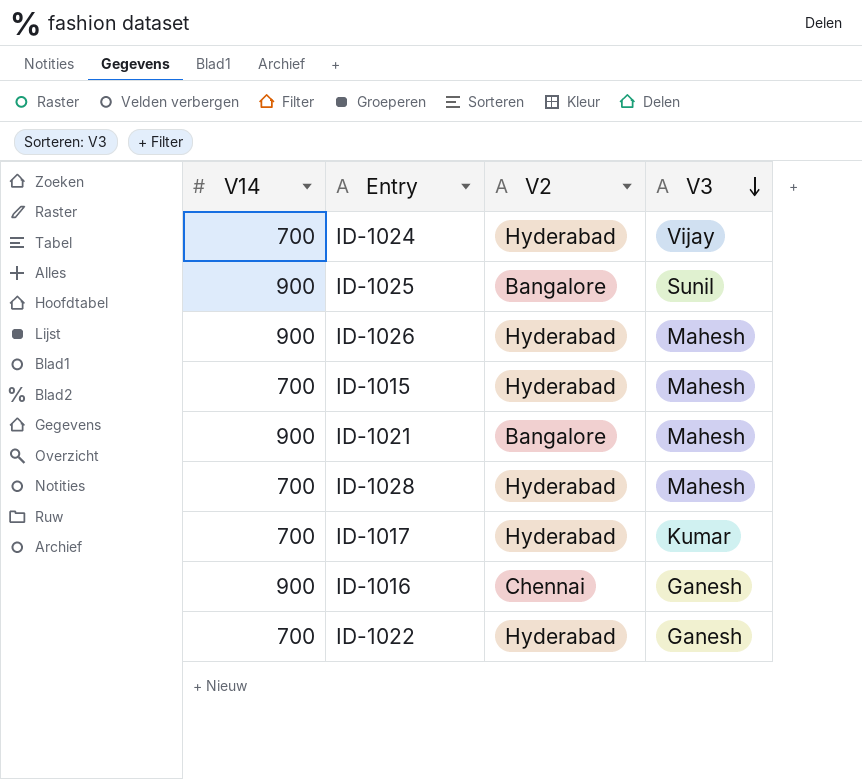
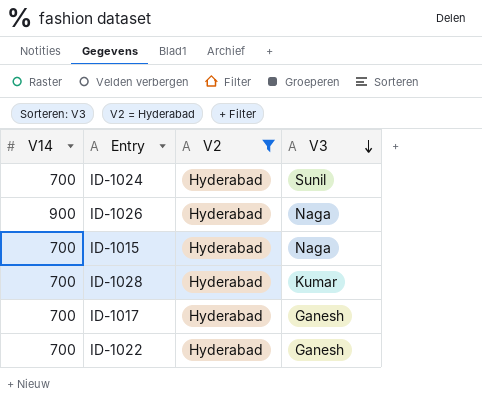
filter: none -> V2 = Hyderabad
ID-1024 | V3: Vijay -> Sunil
ID-1026 | V3: Mahesh -> Naga
ID-1015 | V3: Mahesh -> Naga
ID-1028 | V3: Mahesh -> Kumar
ID-1017 | V3: Kumar -> Ganesh

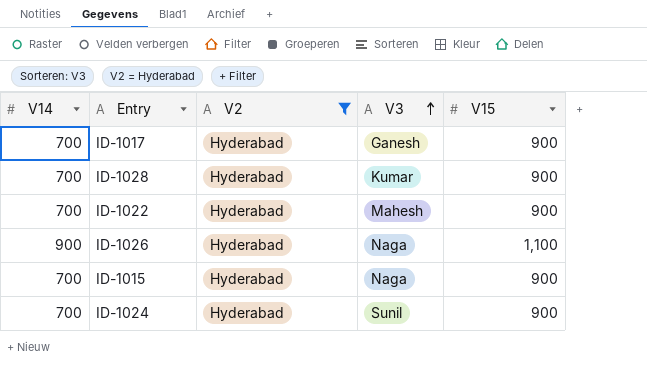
row order: V3 descending -> V3 ascending
column V15 | position: none -> 5
ID-1022 | V3: Ganesh -> Mahesh

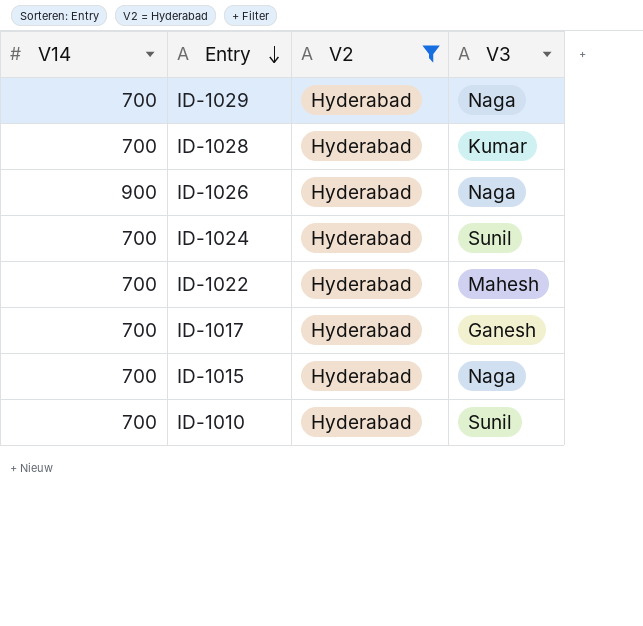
row order: V3 ascending -> Entry descending
column V15 | position: 5 -> none
row ID-1029: none -> 700 | Hyderabad | Naga
row ID-1010: none -> 700 | Hyderabad | Sunil

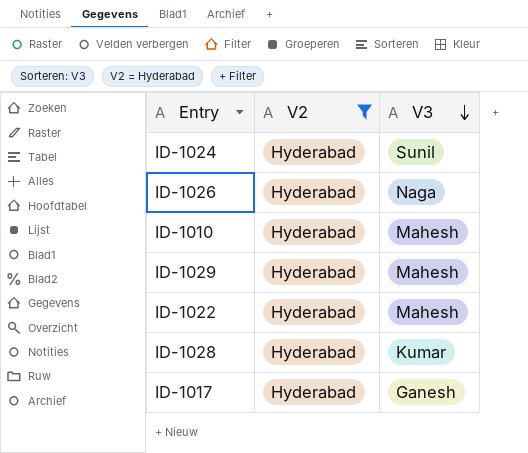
row order: Entry descending -> V3 descending
column V14 | position: 1 -> none
row ID-1015: 700 | Hyderabad | Naga -> none
ID-1010 | V3: Sunil -> Mahesh
ID-1029 | V3: Naga -> Mahesh

